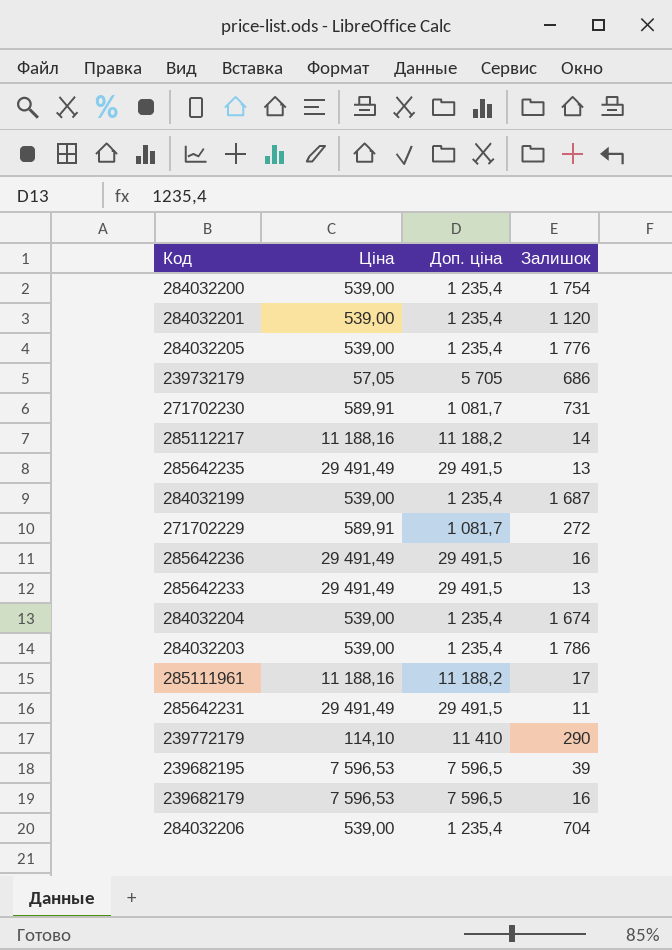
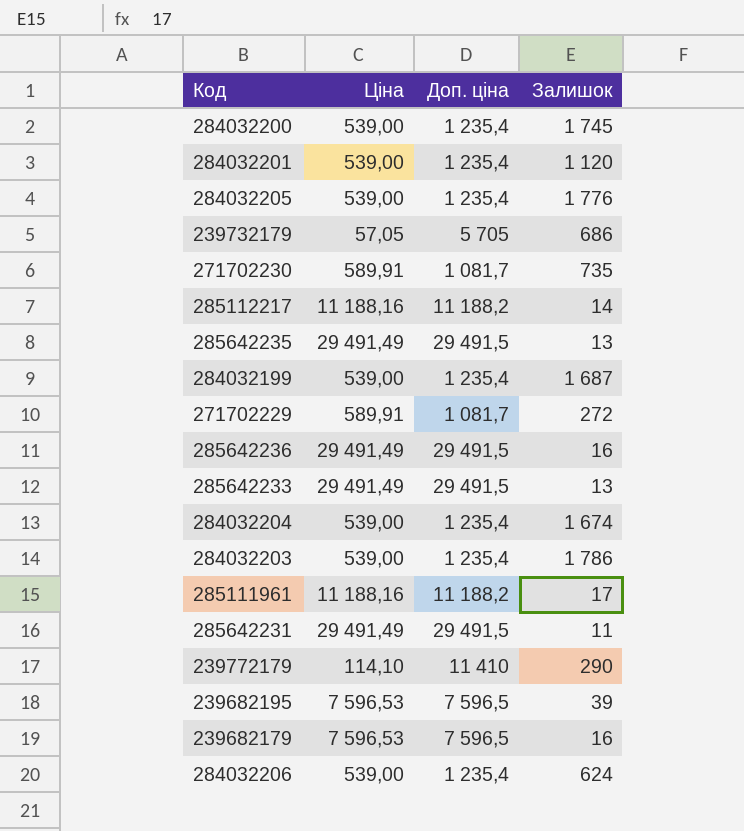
284032200 | Залишок: 1 754 -> 1 745
271702230 | Залишок: 731 -> 735
284032206 | Залишок: 704 -> 624

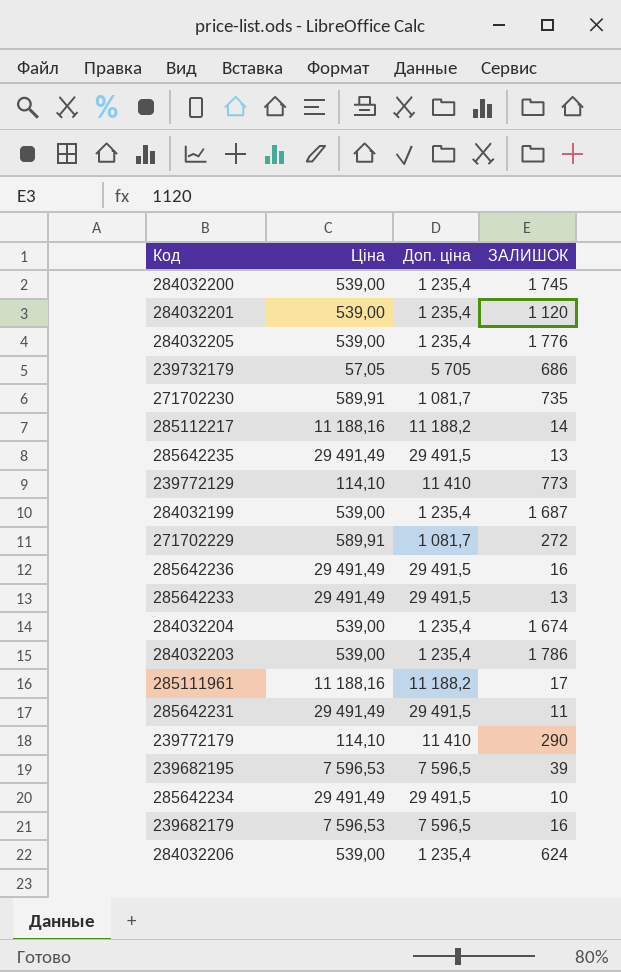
column name: Залишок -> ЗАЛИШОК
row 239772129: none -> 114,10 | 11 410 | 773
row 285642234: none -> 29 491,49 | 29 491,5 | 10

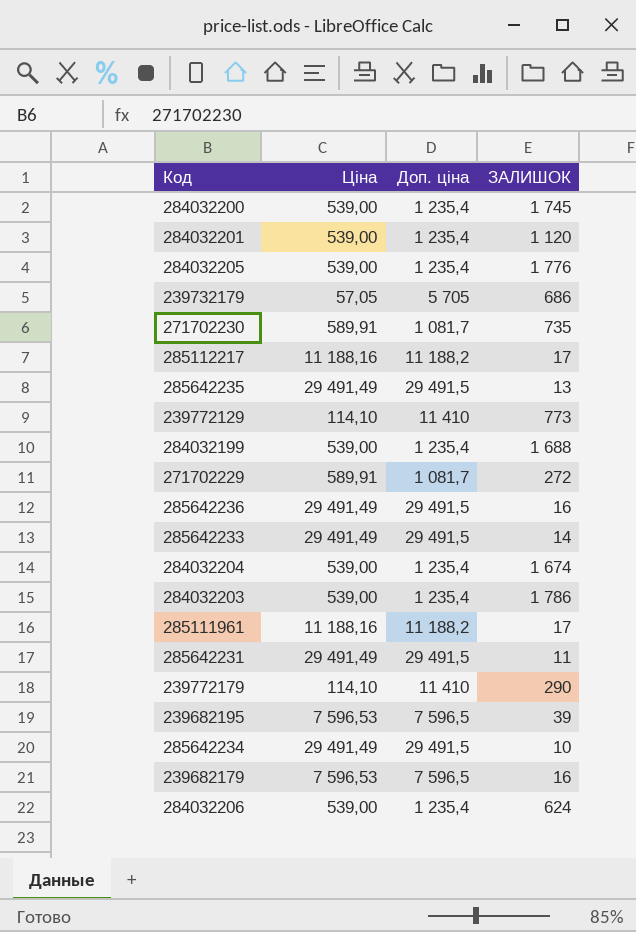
285112217 | ЗАЛИШОК: 14 -> 17
284032199 | ЗАЛИШОК: 1 687 -> 1 688
285642233 | ЗАЛИШОК: 13 -> 14

